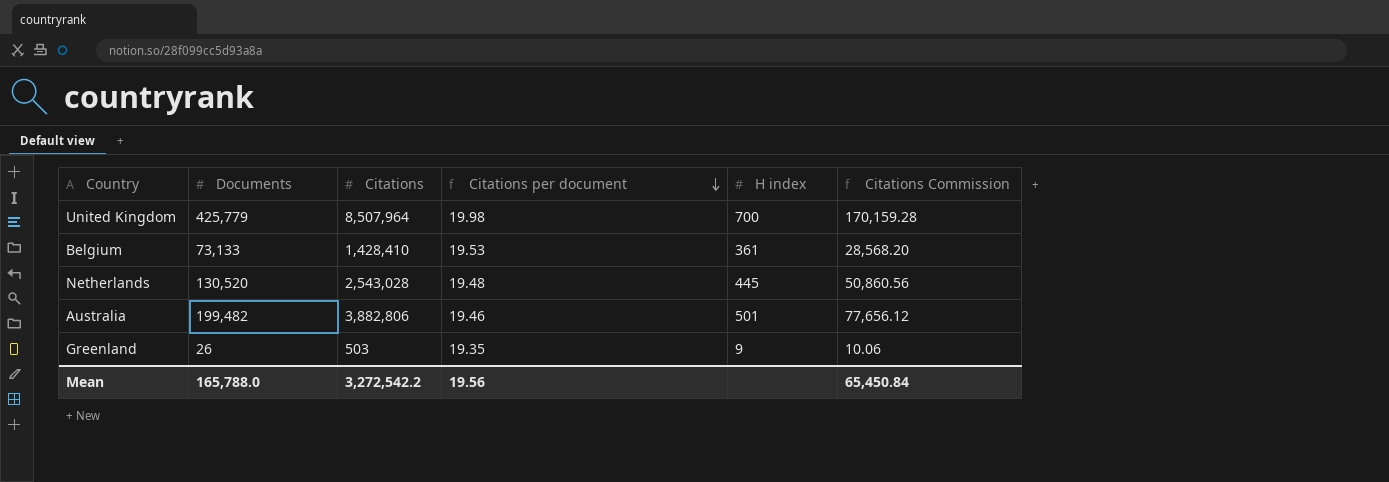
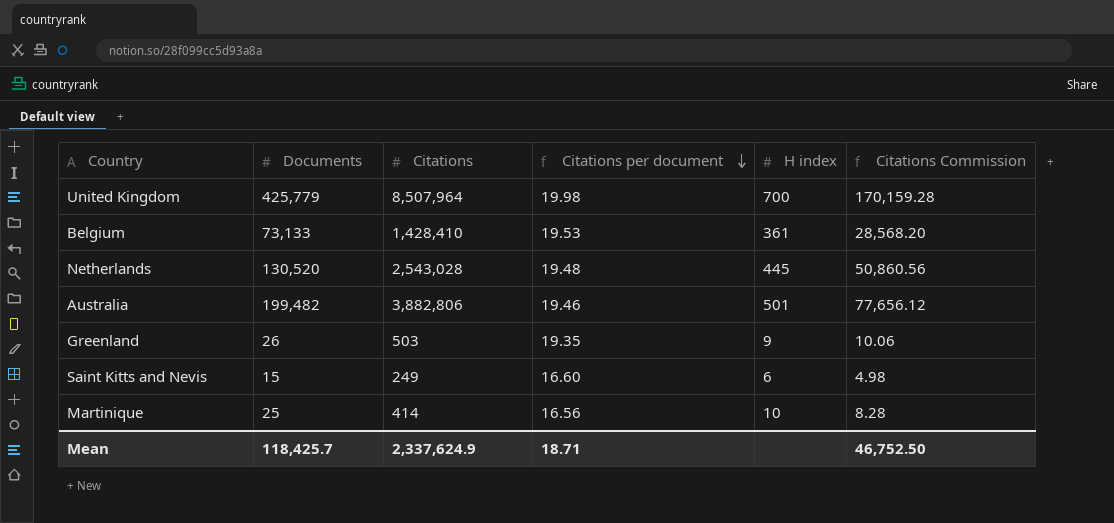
row Saint Kitts and Nevis: none -> 15 | 249 | 16.60 | 6 | 4.98
row Martinique: none -> 25 | 414 | 16.56 | 10 | 8.28
Mean | Documents: 165,788.0 -> 118,425.7
Mean | Citations: 3,272,542.2 -> 2,337,624.9
Mean | Citations per document: 19.56 -> 18.71
Mean | Citations Commission: 65,450.84 -> 46,752.50

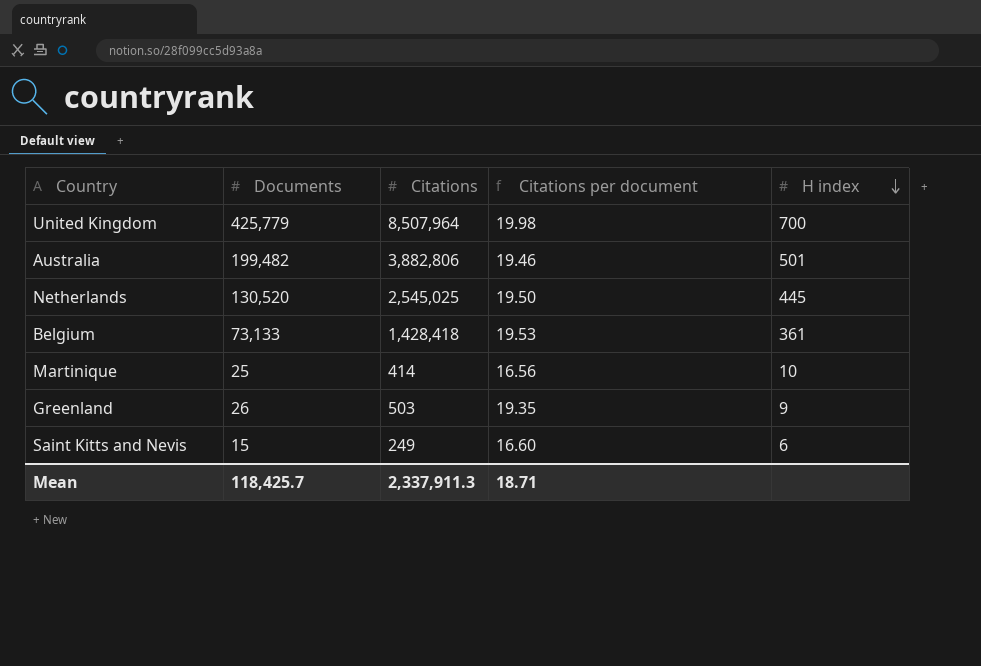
row order: Citations per document descending -> H index descending
column Citations Commission | formula: [Citations] * 0.02 -> none
Netherlands | Citations: 2,543,028 -> 2,545,025
Netherlands | Citations per document: 19.48 -> 19.50
Belgium | Citations: 1,428,410 -> 1,428,418
Mean | Citations: 2,337,624.9 -> 2,337,911.3

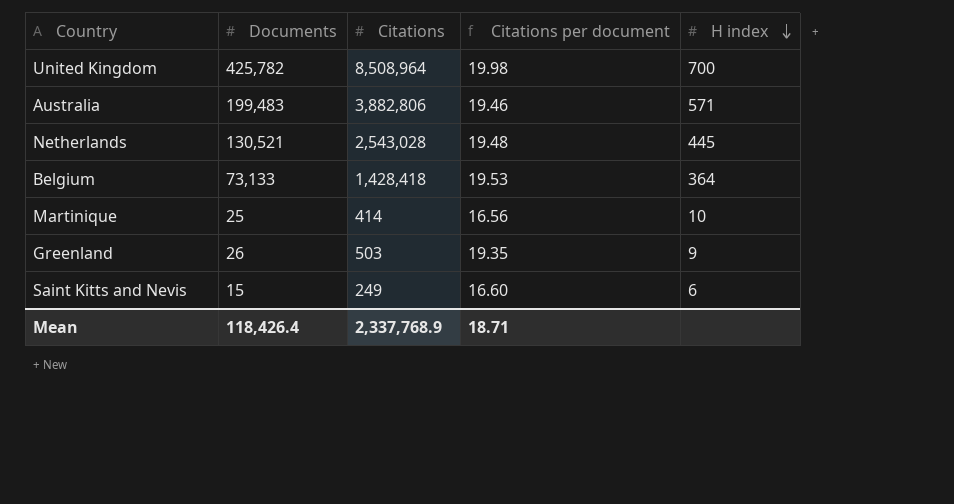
United Kingdom | Documents: 425,779 -> 425,782
United Kingdom | Citations: 8,507,964 -> 8,508,964
Australia | Documents: 199,482 -> 199,483
Australia | H index: 501 -> 571
Netherlands | Documents: 130,520 -> 130,521
Netherlands | Citations: 2,545,025 -> 2,543,028
Netherlands | Citations per document: 19.50 -> 19.48
Belgium | H index: 361 -> 364
Mean | Documents: 118,425.7 -> 118,426.4
Mean | Citations: 2,337,911.3 -> 2,337,768.9

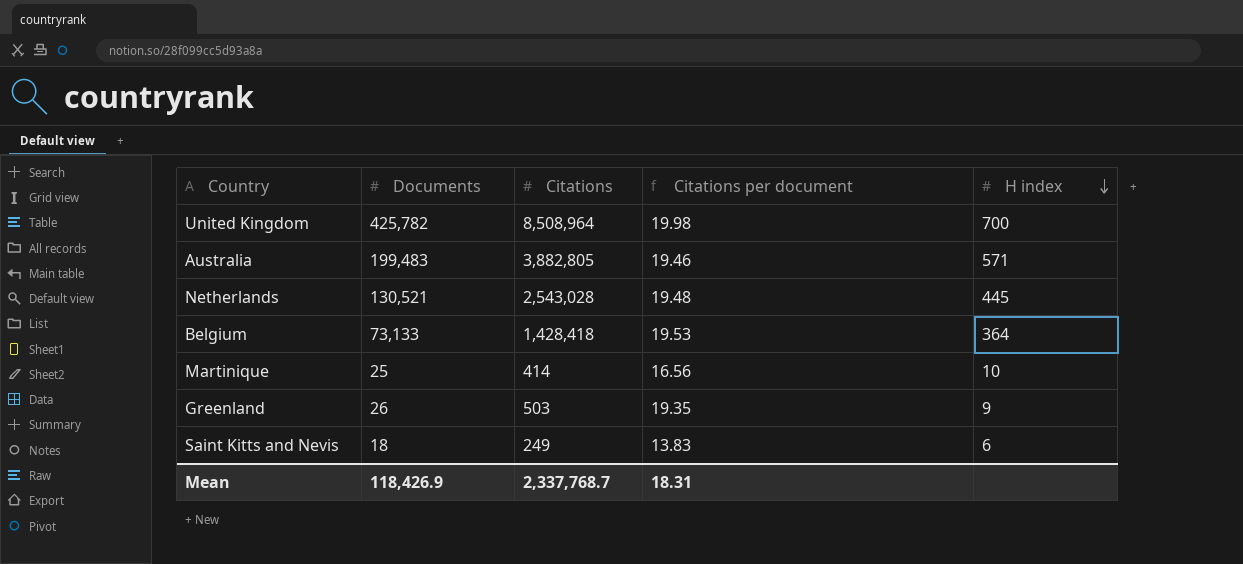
Australia | Citations: 3,882,806 -> 3,882,805
Saint Kitts and Nevis | Documents: 15 -> 18
Saint Kitts and Nevis | Citations per document: 16.60 -> 13.83
Mean | Documents: 118,426.4 -> 118,426.9
Mean | Citations: 2,337,768.9 -> 2,337,768.7
Mean | Citations per document: 18.71 -> 18.31

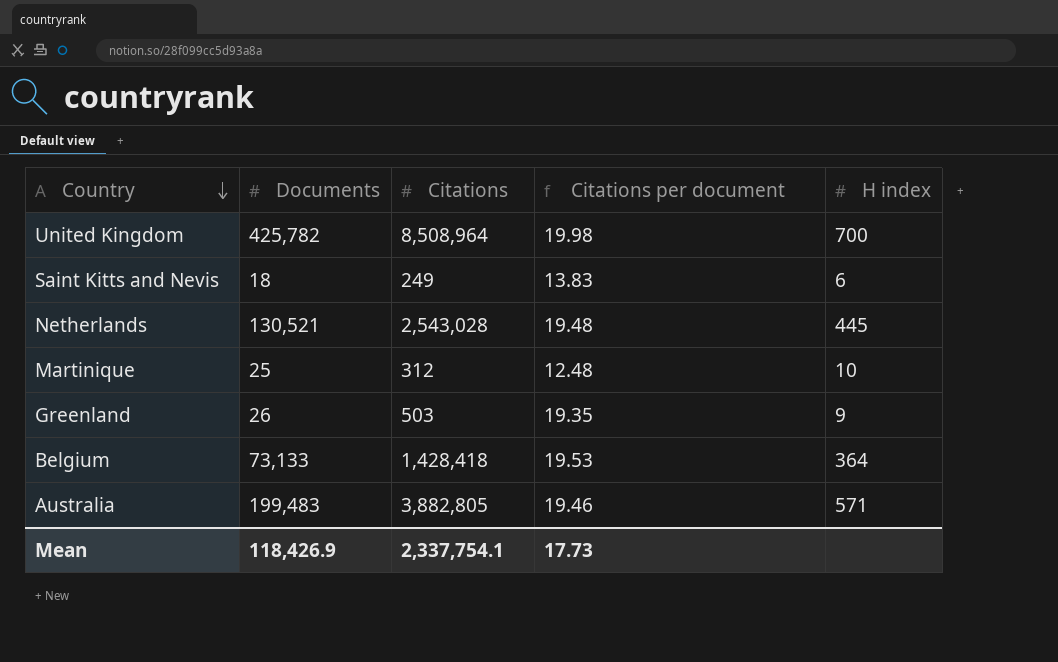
row order: H index descending -> Country descending
Martinique | Citations: 414 -> 312
Martinique | Citations per document: 16.56 -> 12.48
Mean | Citations: 2,337,768.7 -> 2,337,754.1
Mean | Citations per document: 18.31 -> 17.73

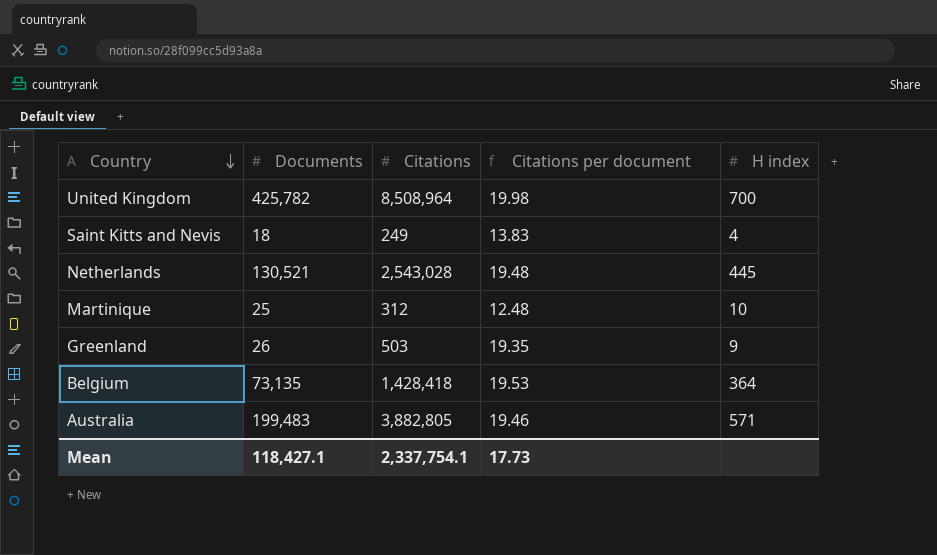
Saint Kitts and Nevis | H index: 6 -> 4
Belgium | Documents: 73,133 -> 73,135
Mean | Documents: 118,426.9 -> 118,427.1

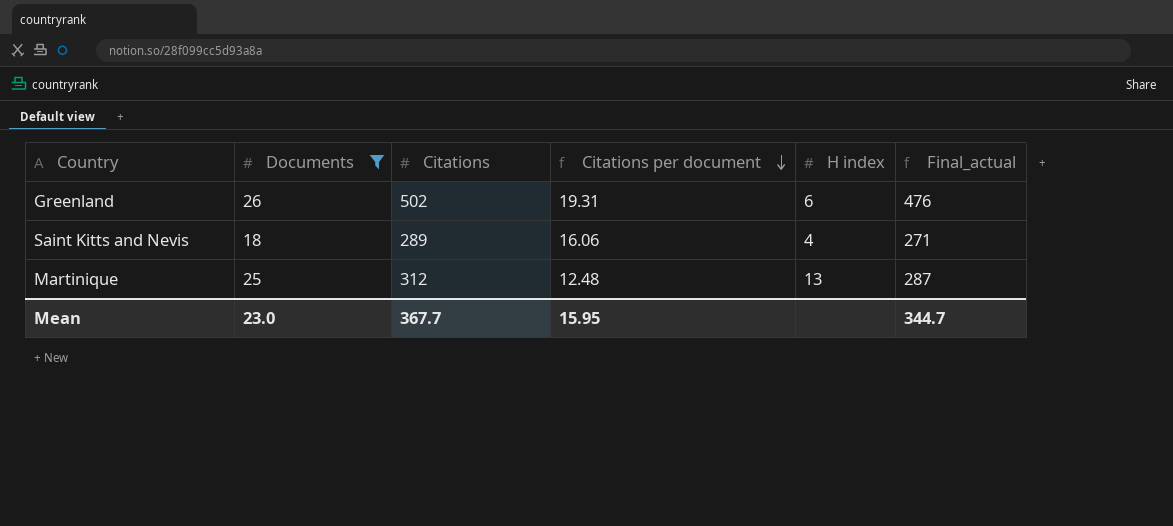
filter: none -> Documents <= 26
row order: Country descending -> Citations per document descending
column Final_actual | formula: none -> [Citations] - [Documents]
Greenland | Citations: 503 -> 502
Greenland | Citations per document: 19.35 -> 19.31
Greenland | H index: 9 -> 6
Saint Kitts and Nevis | Citations: 249 -> 289
Saint Kitts and Nevis | Citations per document: 13.83 -> 16.06
Martinique | H index: 10 -> 13
Mean | Documents: 118,427.1 -> 23.0
Mean | Citations: 2,337,754.1 -> 367.7
Mean | Citations per document: 17.73 -> 15.95

